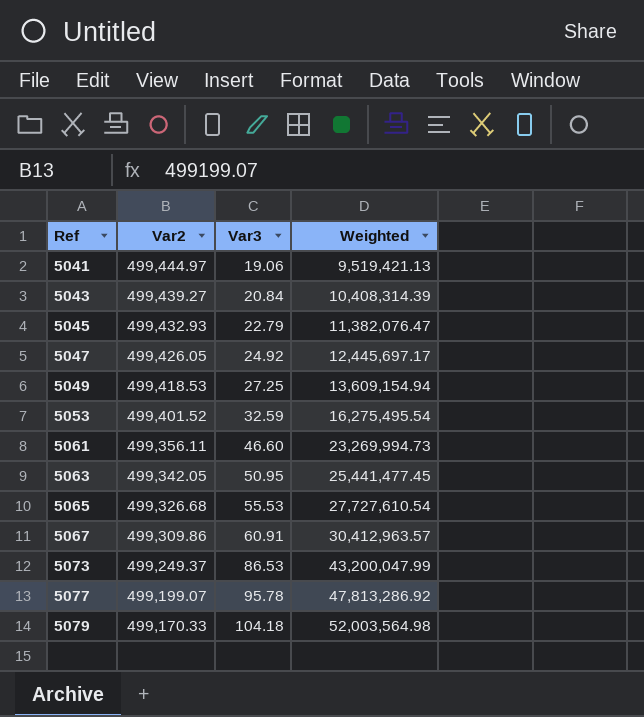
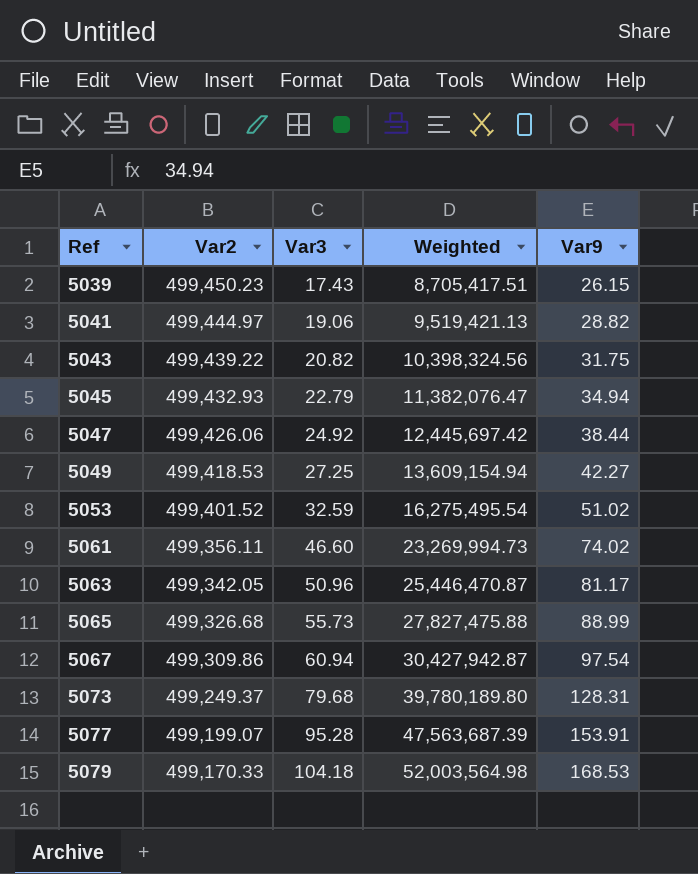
column Var9 | position: none -> 5
row 5039: none -> 499,450.23 | 17.43 | 8,705,417.51 | 26.15
5043 | Var2: 499,439.27 -> 499,439.22
5043 | Var3: 20.84 -> 20.82
5043 | Weighted: 10,408,314.39 -> 10,398,324.56
5047 | Var2: 499,426.05 -> 499,426.06
5047 | Weighted: 12,445,697.17 -> 12,445,697.42
5063 | Var3: 50.95 -> 50.96
5063 | Weighted: 25,441,477.45 -> 25,446,470.87
5065 | Var3: 55.53 -> 55.73
5065 | Weighted: 27,727,610.54 -> 27,827,475.88
5067 | Var3: 60.91 -> 60.94
5067 | Weighted: 30,412,963.57 -> 30,427,942.87
5073 | Var3: 86.53 -> 79.68
5073 | Weighted: 43,200,047.99 -> 39,780,189.80
5077 | Var3: 95.78 -> 95.28
5077 | Weighted: 47,813,286.92 -> 47,563,687.39

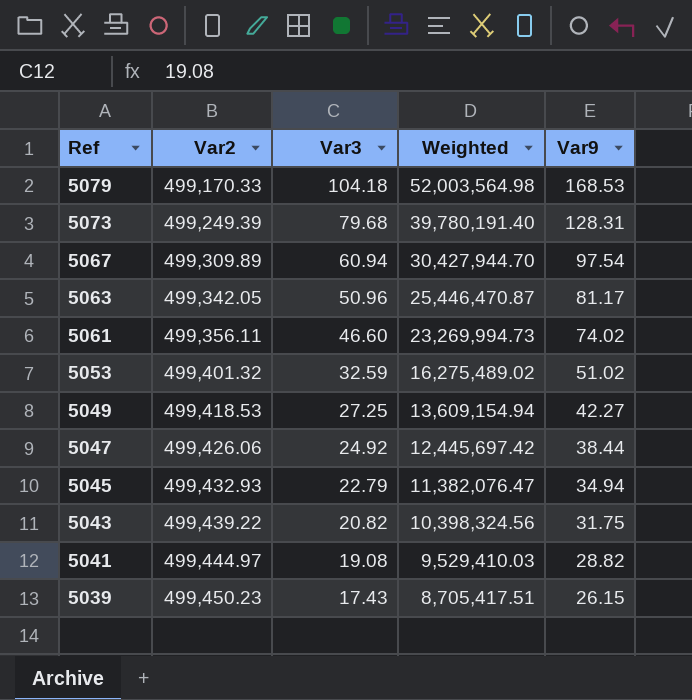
row order: Ref ascending -> Ref descending
row 5065: 499,326.68 | 55.73 | 27,827,475.88 | 88.99 -> none
row 5077: 499,199.07 | 95.28 | 47,563,687.39 | 153.91 -> none
5073 | Var2: 499,249.37 -> 499,249.39
5073 | Weighted: 39,780,189.80 -> 39,780,191.40
5067 | Var2: 499,309.86 -> 499,309.89
5067 | Weighted: 30,427,942.87 -> 30,427,944.70
5053 | Var2: 499,401.52 -> 499,401.32
5053 | Weighted: 16,275,495.54 -> 16,275,489.02
5041 | Var3: 19.06 -> 19.08
5041 | Weighted: 9,519,421.13 -> 9,529,410.03

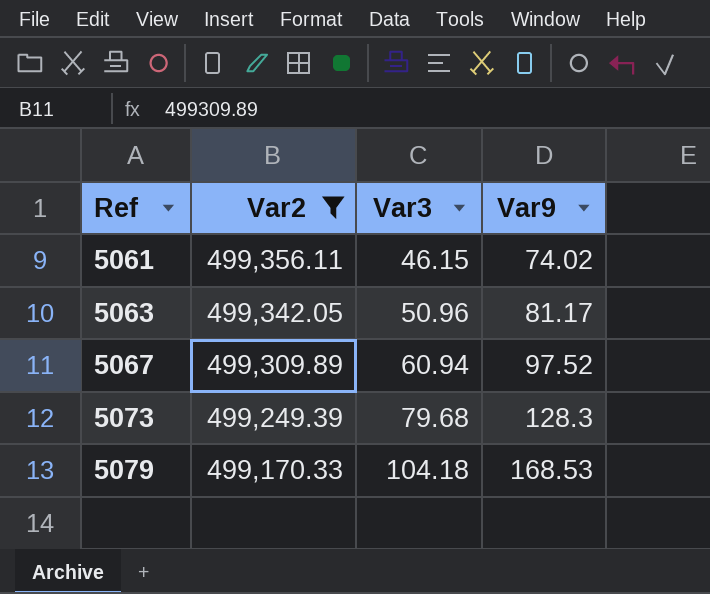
filter: none -> Var2 <= 499,356.11
row order: Ref descending -> Ref ascending
column Weighted | formula: [Var2] * [Var3] -> none
5061 | Var3: 46.60 -> 46.15
5067 | Var9: 97.54 -> 97.52
5073 | Var9: 128.31 -> 128.3

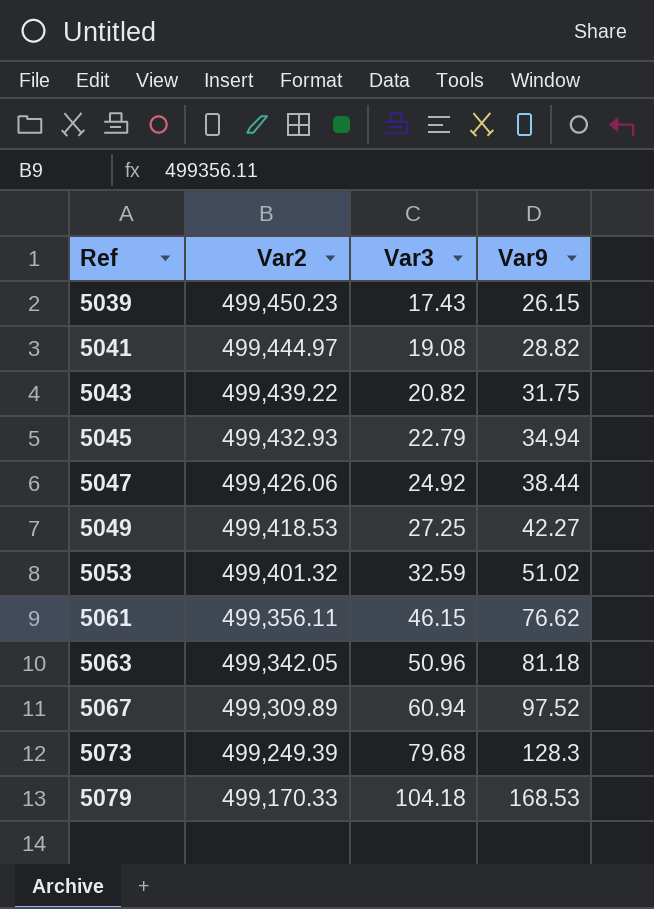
filter: Var2 <= 499,356.11 -> none
5061 | Var9: 74.02 -> 76.62
5063 | Var9: 81.17 -> 81.18

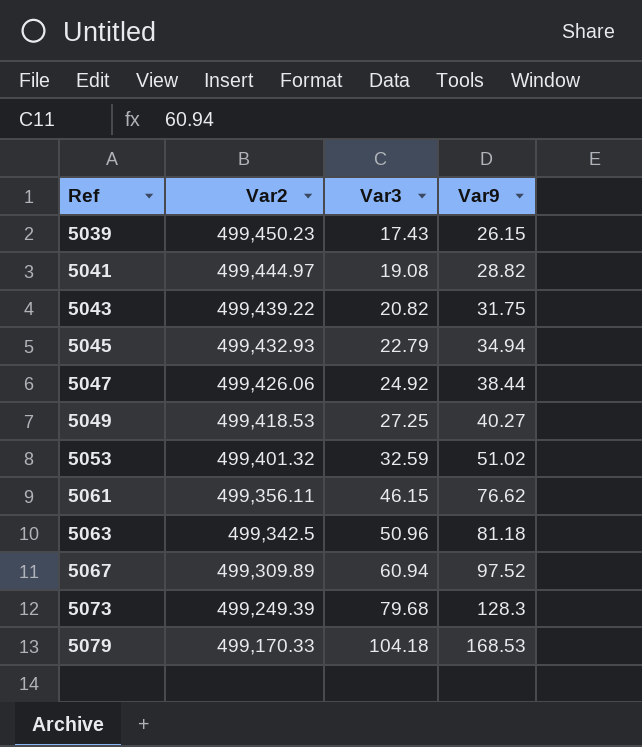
5049 | Var9: 42.27 -> 40.27
5063 | Var2: 499,342.05 -> 499,342.5

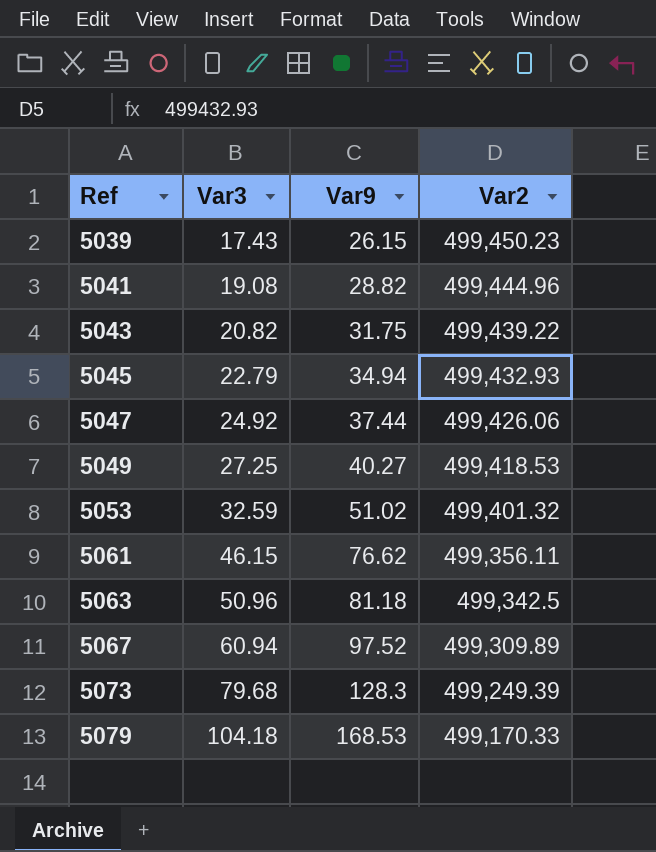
column Var2 | position: 2 -> 4
5041 | Var2: 499,444.97 -> 499,444.96
5047 | Var9: 38.44 -> 37.44

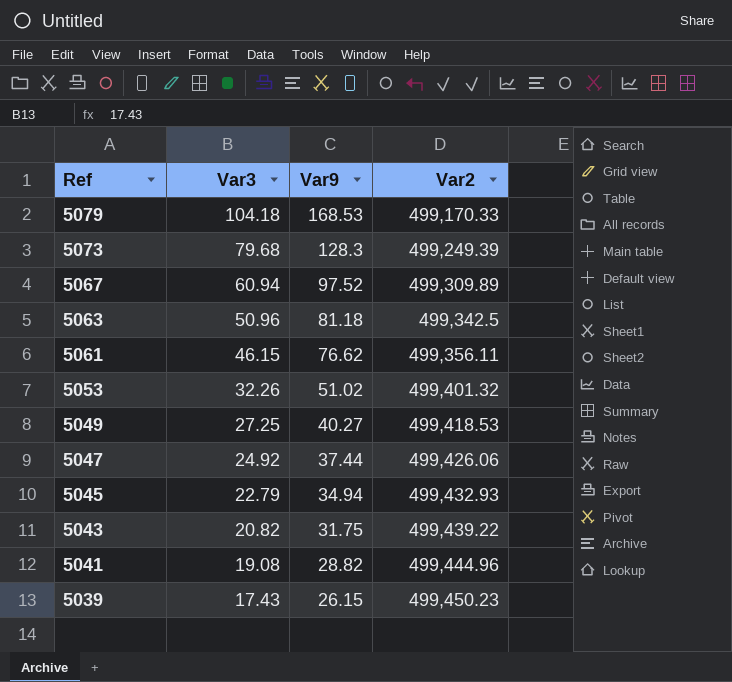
row order: Ref ascending -> Ref descending
5053 | Var3: 32.59 -> 32.26

